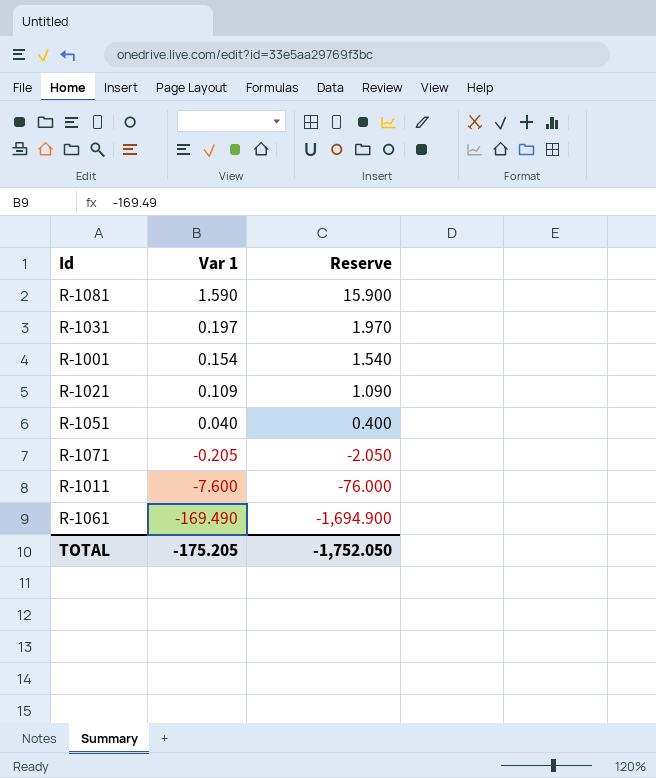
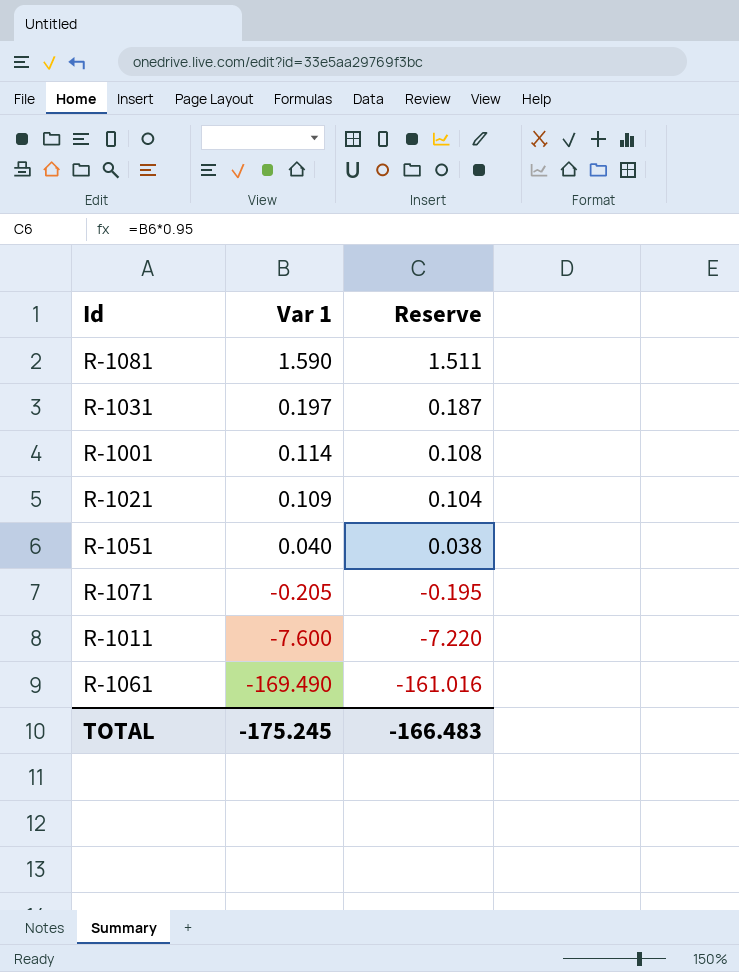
column Reserve | formula: [Var 1] * 10 -> [Var 1] * 0.95
R-1001 | Var 1: 0.154 -> 0.114
TOTAL | Var 1: -175.205 -> -175.245
TOTAL | Reserve: -1,752.050 -> -166.483

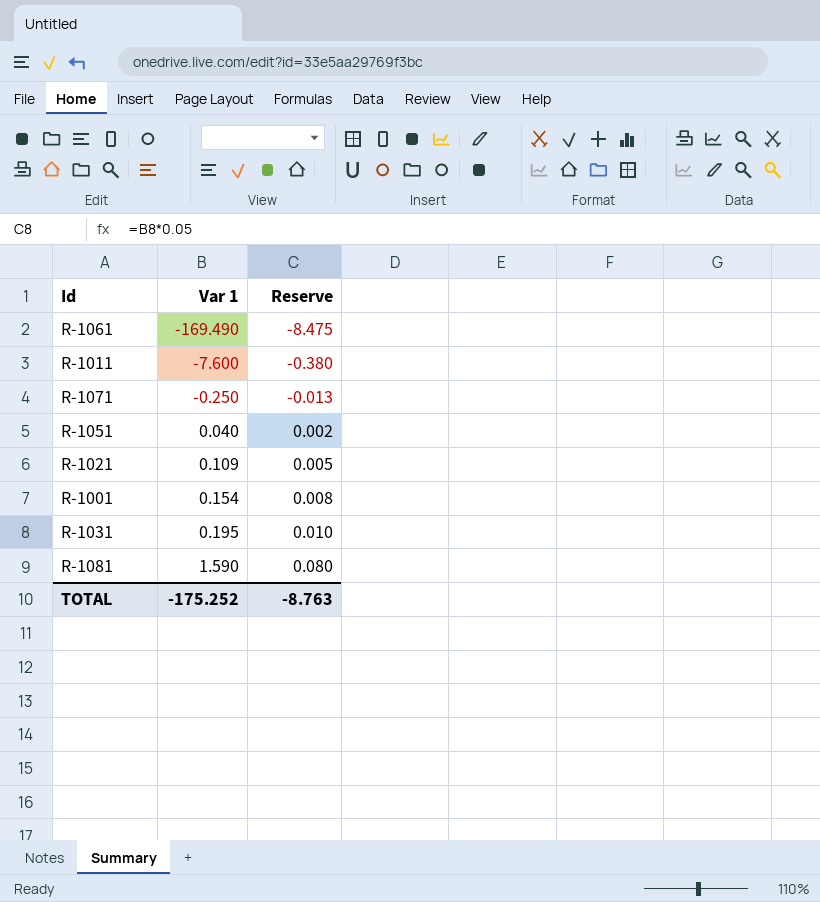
row order: Var 1 descending -> Var 1 ascending
column Reserve | formula: [Var 1] * 0.95 -> [Var 1] * 0.05
R-1071 | Var 1: -0.205 -> -0.250
R-1001 | Var 1: 0.114 -> 0.154
R-1031 | Var 1: 0.197 -> 0.195
TOTAL | Var 1: -175.245 -> -175.252
TOTAL | Reserve: -166.483 -> -8.763

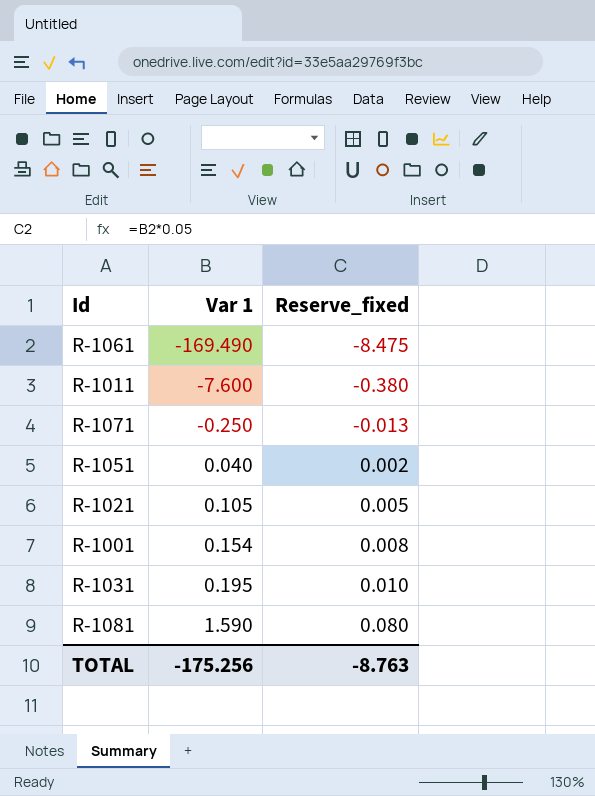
column name: Reserve -> Reserve_fixed
R-1021 | Var 1: 0.109 -> 0.105
TOTAL | Var 1: -175.252 -> -175.256

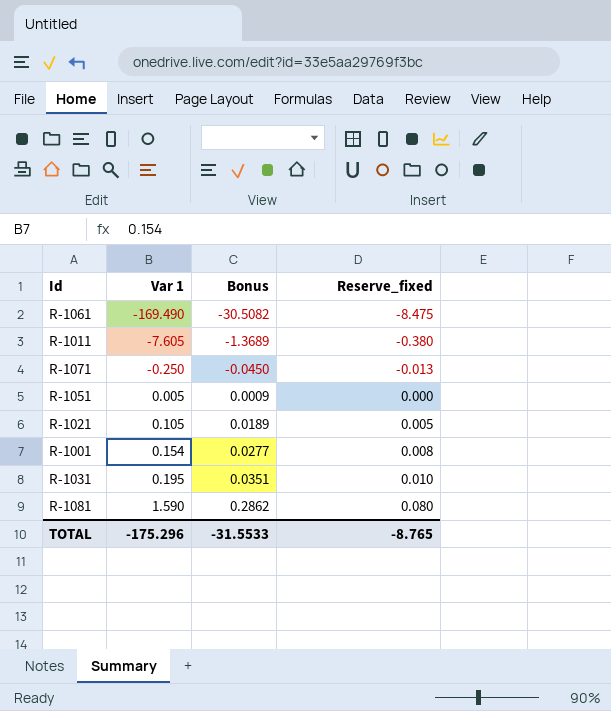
column Bonus | formula: none -> [Var 1] * 0.18
R-1011 | Var 1: -7.600 -> -7.605
R-1051 | Var 1: 0.040 -> 0.005
R-1051 | Reserve_fixed: 0.002 -> 0.000
TOTAL | Var 1: -175.256 -> -175.296
TOTAL | Reserve_fixed: -8.763 -> -8.765

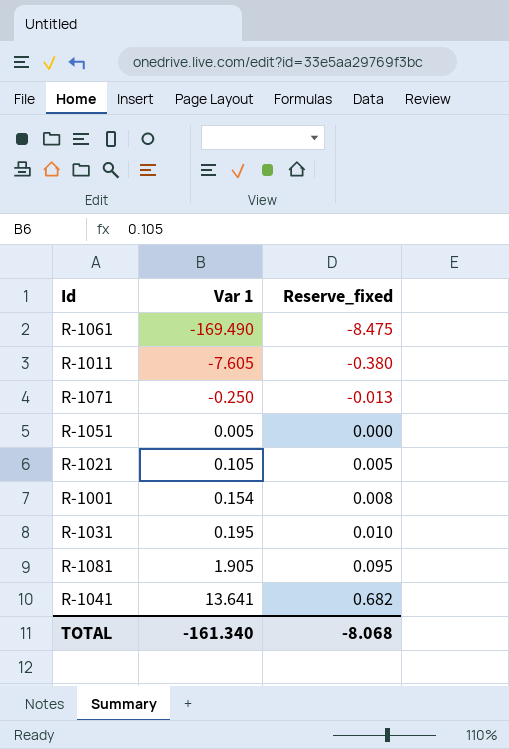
column Bonus | formula: [Var 1] * 0.18 -> none
R-1081 | Var 1: 1.590 -> 1.905
R-1081 | Reserve_fixed: 0.080 -> 0.095
row R-1041: none -> 13.641 | 0.682
TOTAL | Var 1: -175.296 -> -161.340
TOTAL | Reserve_fixed: -8.765 -> -8.068

